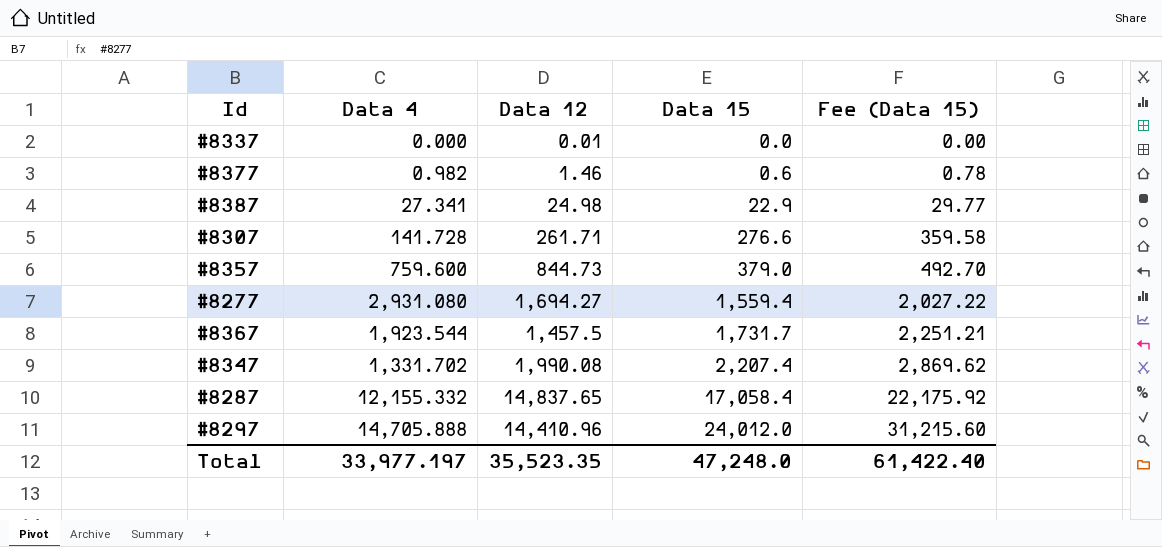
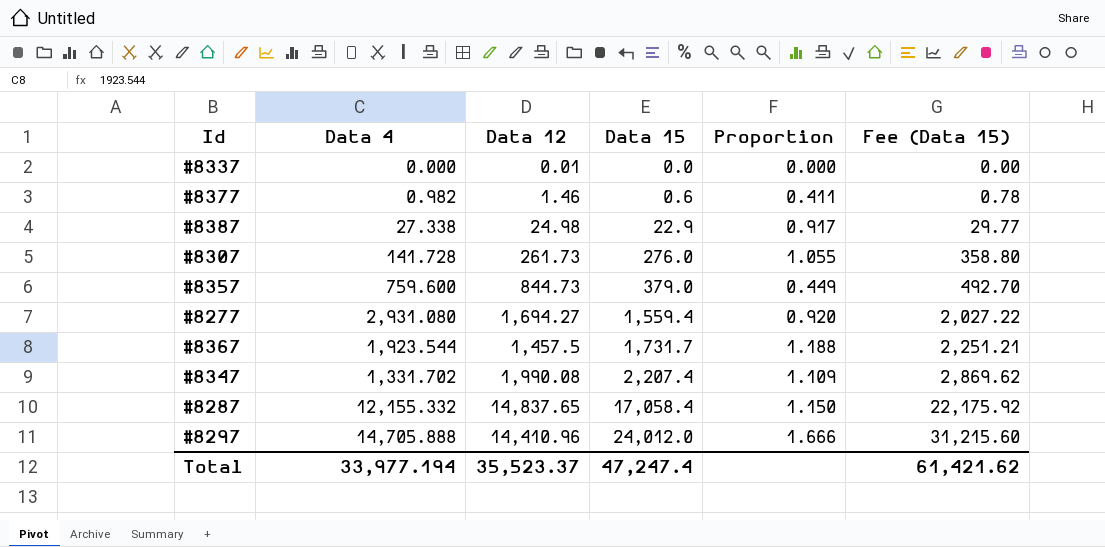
column Proportion | formula: none -> [Data 15] / [Data 12]
#8387 | Data 4: 27.341 -> 27.338
#8307 | Data 12: 261.71 -> 261.73
#8307 | Data 15: 276.6 -> 276.0
#8307 | Fee (Data 15): 359.58 -> 358.80
Total | Data 4: 33,977.197 -> 33,977.194
Total | Data 12: 35,523.35 -> 35,523.37
Total | Data 15: 47,248.0 -> 47,247.4
Total | Fee (Data 15): 61,422.40 -> 61,421.62

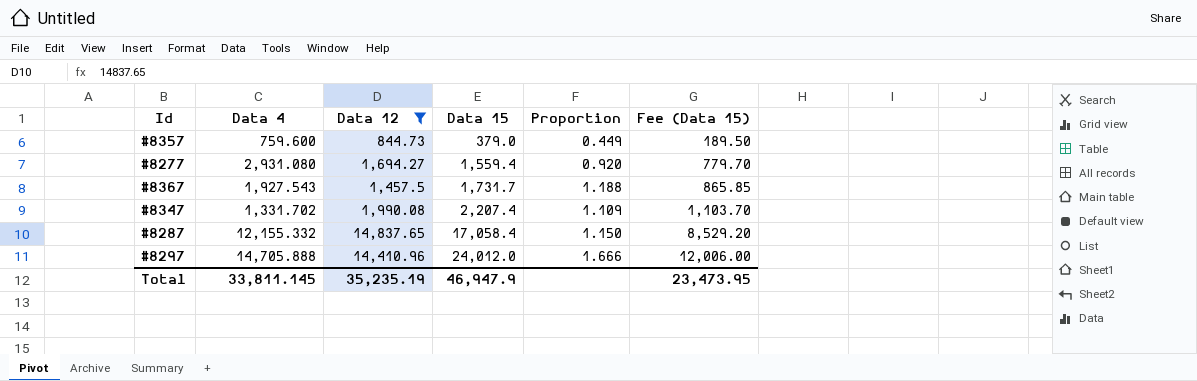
filter: none -> Data 12 >= 844.73
column Fee (Data 15) | formula: [Data 15] * 1.3 -> [Data 15] * 0.5
#8367 | Data 4: 1,923.544 -> 1,927.543
Total | Data 4: 33,977.194 -> 33,811.145
Total | Data 12: 35,523.37 -> 35,235.19
Total | Data 15: 47,247.4 -> 46,947.9
Total | Fee (Data 15): 61,421.62 -> 23,473.95

